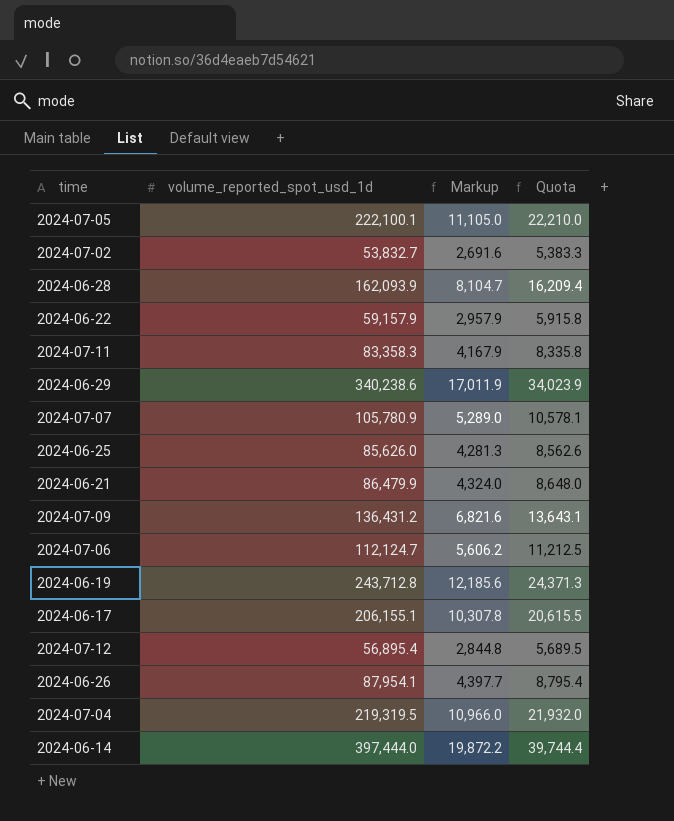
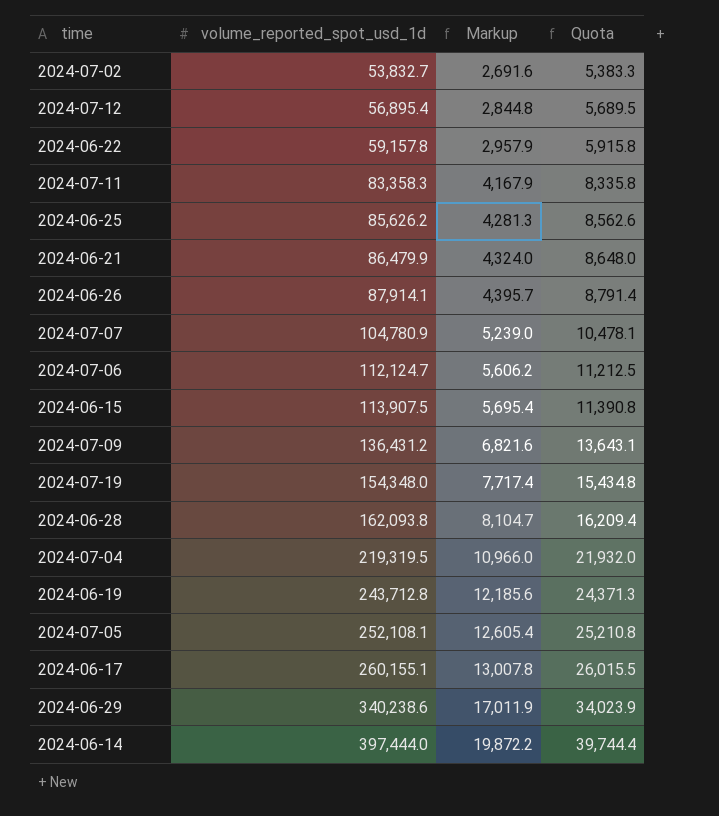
row order: none -> volume_reported_spot_usd_1d ascending
2024-06-22 | volume_reported_spot_usd_1d: 59,157.9 -> 59,157.8
2024-06-25 | volume_reported_spot_usd_1d: 85,626.0 -> 85,626.2
2024-06-26 | volume_reported_spot_usd_1d: 87,954.1 -> 87,914.1
2024-06-26 | Markup: 4,397.7 -> 4,395.7
2024-06-26 | Quota: 8,795.4 -> 8,791.4
2024-07-07 | volume_reported_spot_usd_1d: 105,780.9 -> 104,780.9
2024-07-07 | Markup: 5,289.0 -> 5,239.0
2024-07-07 | Quota: 10,578.1 -> 10,478.1
row 2024-06-15: none -> 113,907.5 | 5,695.4 | 11,390.8
row 2024-07-19: none -> 154,348.0 | 7,717.4 | 15,434.8
2024-06-28 | volume_reported_spot_usd_1d: 162,093.9 -> 162,093.8
2024-07-05 | volume_reported_spot_usd_1d: 222,100.1 -> 252,108.1
2024-07-05 | Markup: 11,105.0 -> 12,605.4
2024-07-05 | Quota: 22,210.0 -> 25,210.8
2024-06-17 | volume_reported_spot_usd_1d: 206,155.1 -> 260,155.1
2024-06-17 | Markup: 10,307.8 -> 13,007.8
2024-06-17 | Quota: 20,615.5 -> 26,015.5

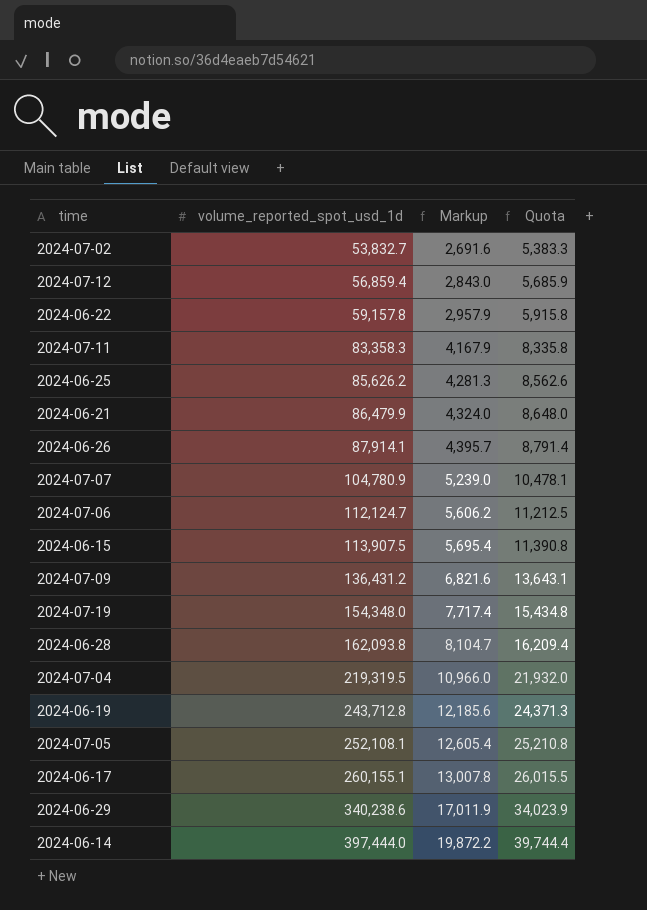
2024-07-12 | volume_reported_spot_usd_1d: 56,895.4 -> 56,859.4
2024-07-12 | Markup: 2,844.8 -> 2,843.0
2024-07-12 | Quota: 5,689.5 -> 5,685.9

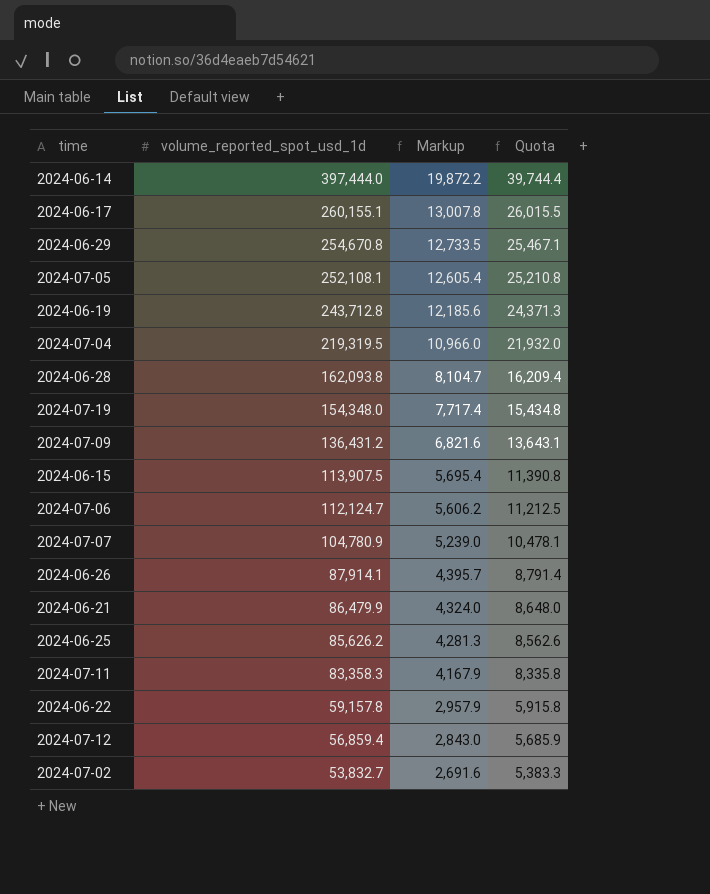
row order: volume_reported_spot_usd_1d ascending -> volume_reported_spot_usd_1d descending
2024-06-29 | volume_reported_spot_usd_1d: 340,238.6 -> 254,670.8
2024-06-29 | Markup: 17,011.9 -> 12,733.5
2024-06-29 | Quota: 34,023.9 -> 25,467.1

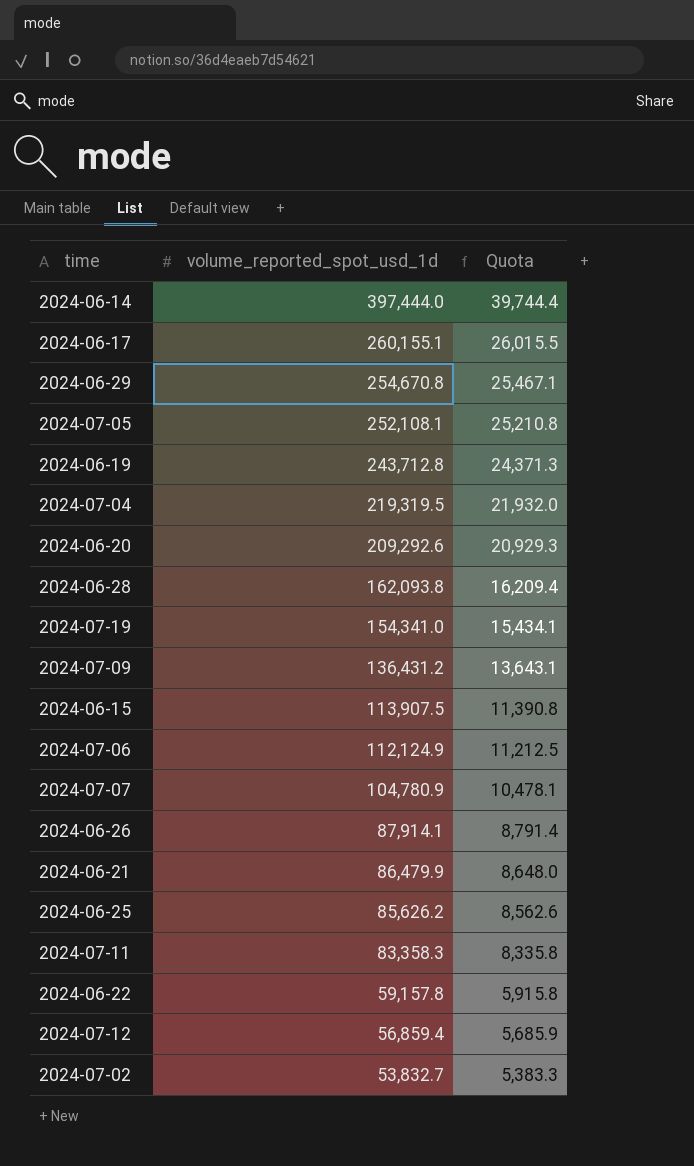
column Markup | formula: [volume_reported_spot_usd_1d] * 0.05 -> none
row 2024-06-20: none -> 209,292.6 | 20,929.3
2024-07-19 | volume_reported_spot_usd_1d: 154,348.0 -> 154,341.0
2024-07-19 | Quota: 15,434.8 -> 15,434.1
2024-07-06 | volume_reported_spot_usd_1d: 112,124.7 -> 112,124.9

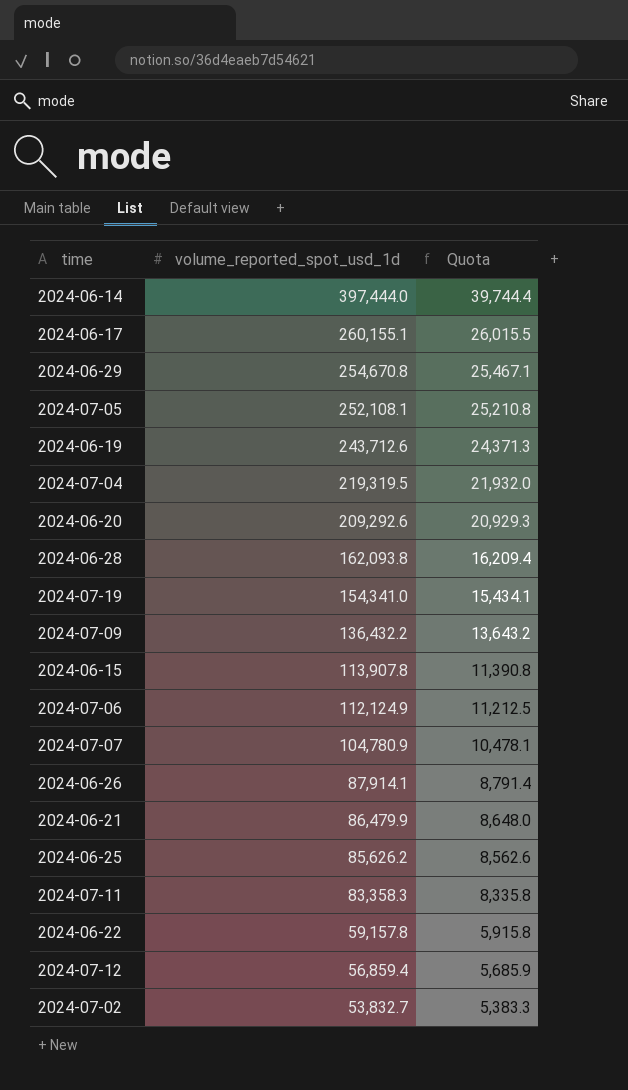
2024-06-19 | volume_reported_spot_usd_1d: 243,712.8 -> 243,712.6
2024-07-09 | volume_reported_spot_usd_1d: 136,431.2 -> 136,432.2
2024-07-09 | Quota: 13,643.1 -> 13,643.2
2024-06-15 | volume_reported_spot_usd_1d: 113,907.5 -> 113,907.8

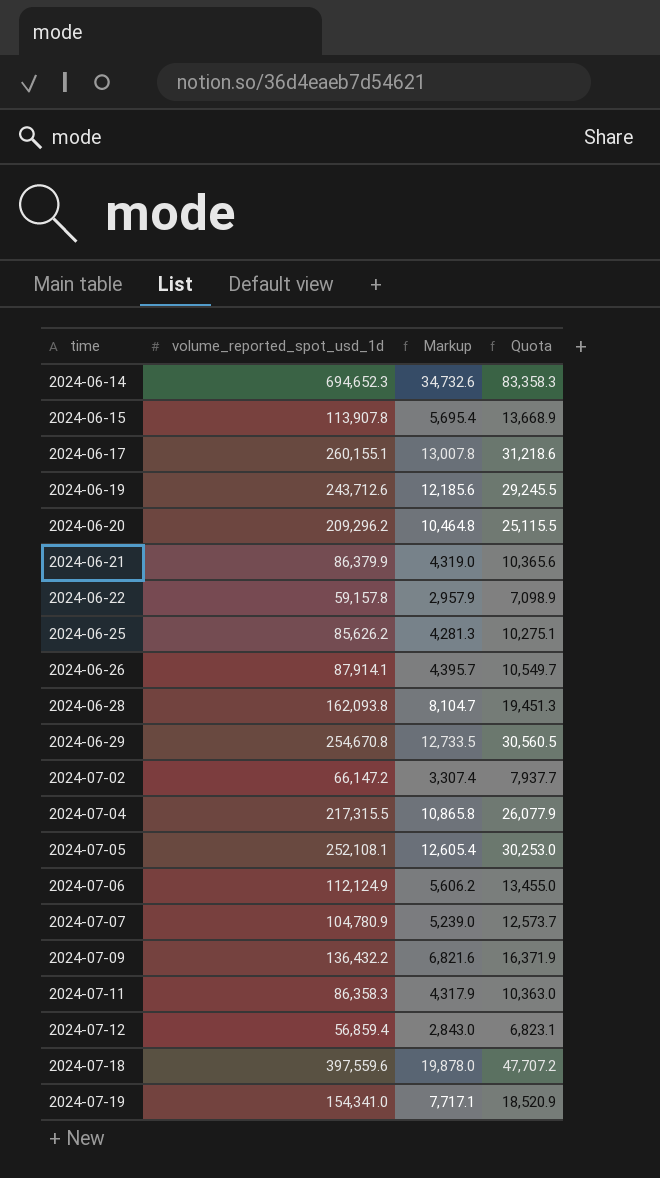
row order: volume_reported_spot_usd_1d descending -> time ascending
column Markup | formula: none -> [volume_reported_spot_usd_1d] * 0.05
column Quota | formula: [volume_reported_spot_usd_1d] * 0.1 -> [volume_reported_spot_usd_1d] * 0.12
2024-06-14 | volume_reported_spot_usd_1d: 397,444.0 -> 694,652.3
2024-06-20 | volume_reported_spot_usd_1d: 209,292.6 -> 209,296.2
2024-06-21 | volume_reported_spot_usd_1d: 86,479.9 -> 86,379.9
2024-07-02 | volume_reported_spot_usd_1d: 53,832.7 -> 66,147.2
2024-07-04 | volume_reported_spot_usd_1d: 219,319.5 -> 217,315.5
2024-07-11 | volume_reported_spot_usd_1d: 83,358.3 -> 86,358.3
row 2024-07-18: none -> 397,559.6 | 19,878.0 | 47,707.2

